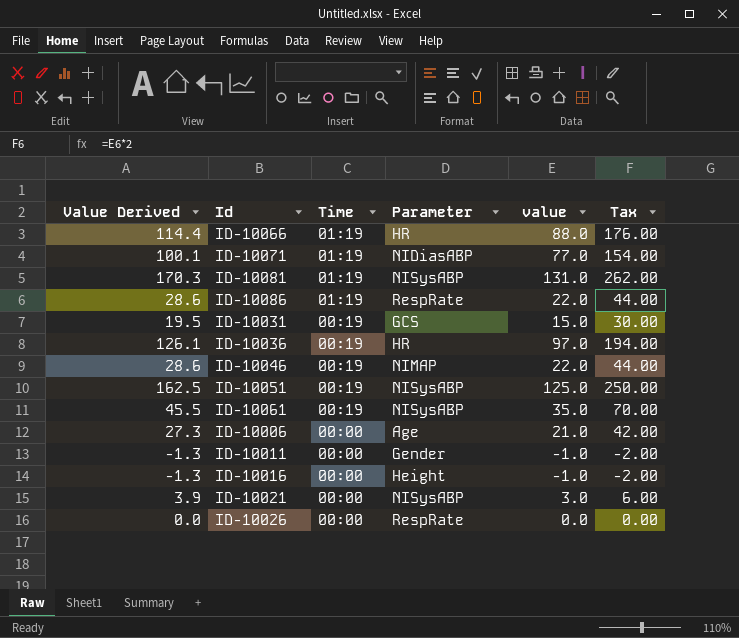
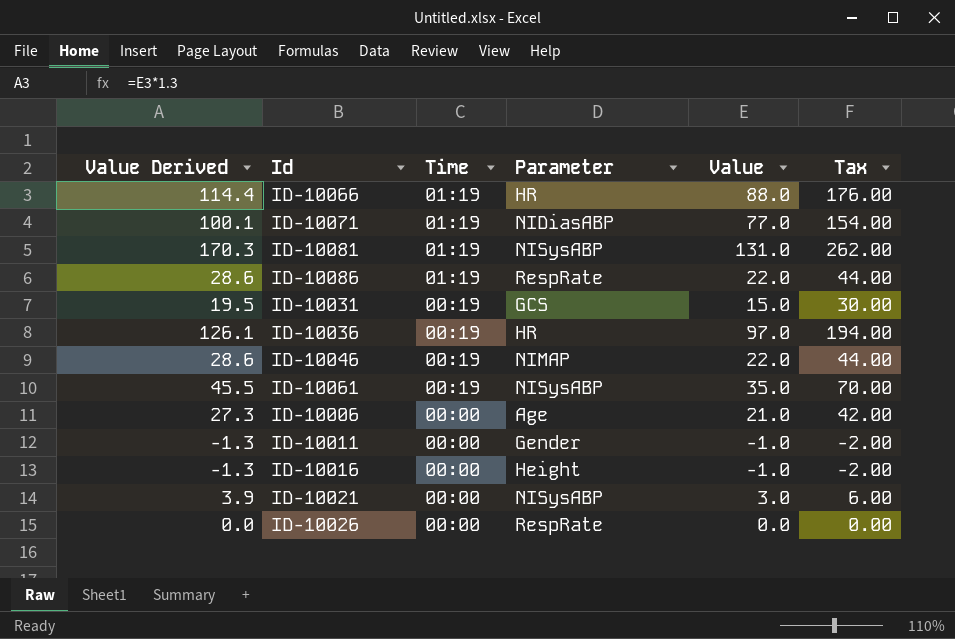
column name: value -> Value
row ID-10051: 162.5 | 00:19 | NISysABP | 125.0 | 250.00 -> none

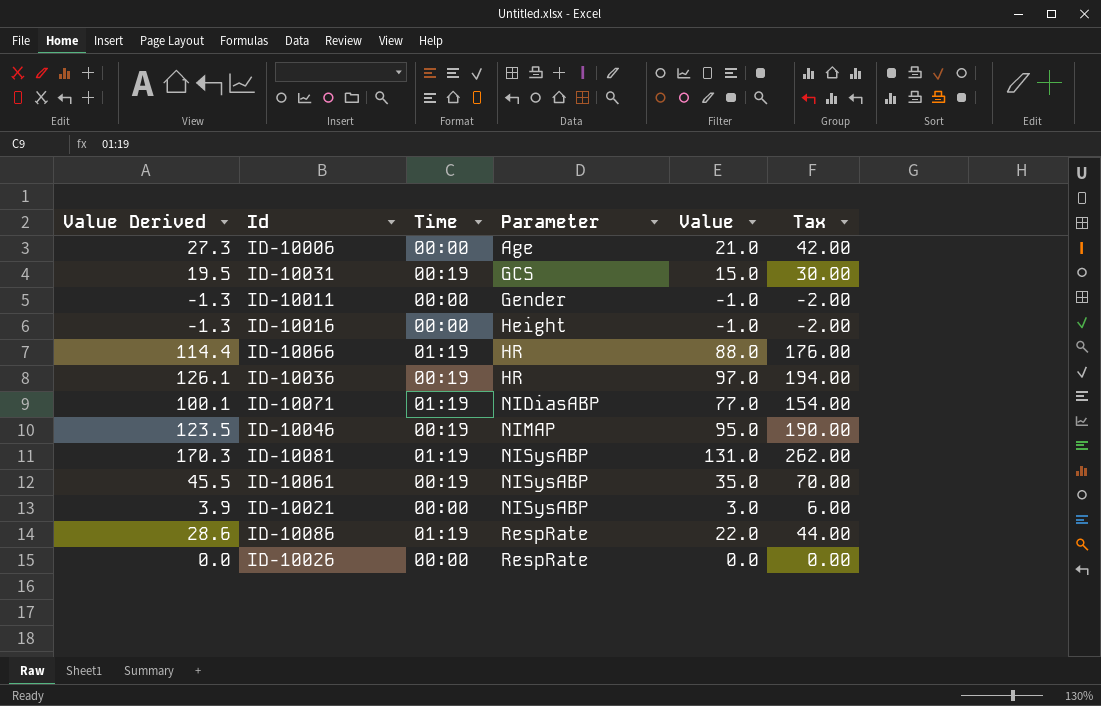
row order: Time descending -> Parameter ascending
ID-10046 | Value Derived: 28.6 -> 123.5
ID-10046 | Value: 22.0 -> 95.0
ID-10046 | Tax: 44.00 -> 190.00

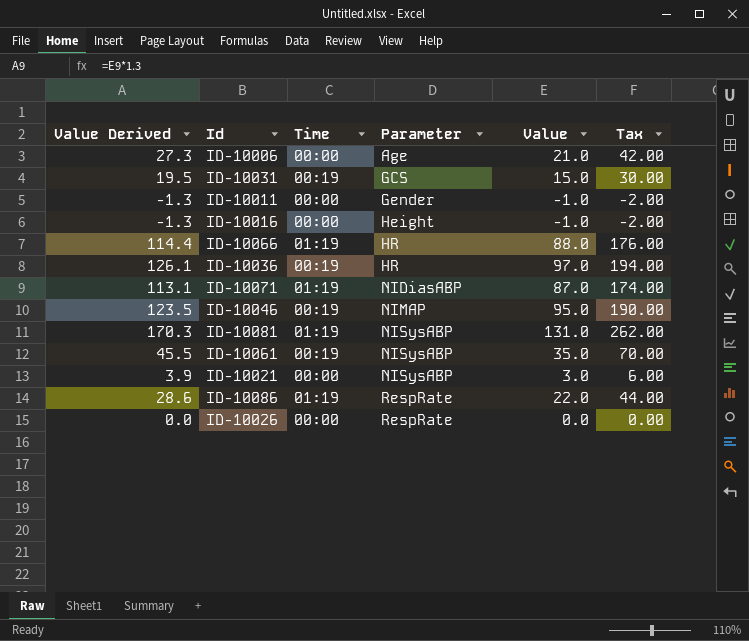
ID-10071 | Value Derived: 100.1 -> 113.1
ID-10071 | Value: 77.0 -> 87.0
ID-10071 | Tax: 154.00 -> 174.00

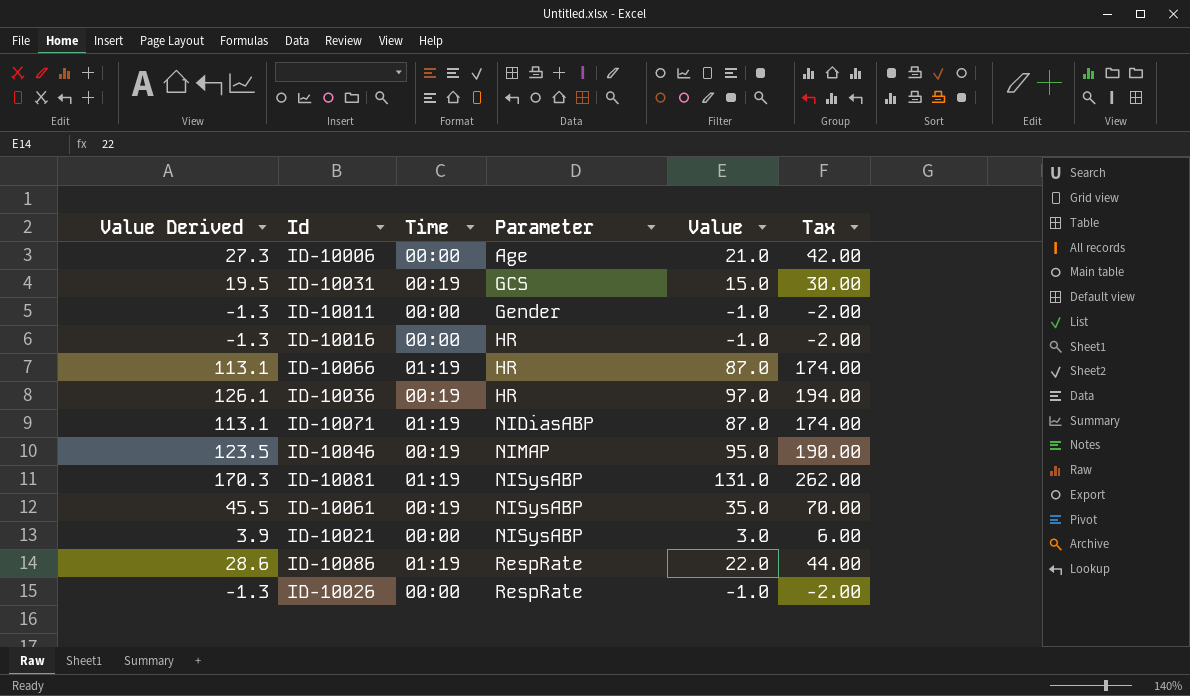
ID-10016 | Parameter: Height -> HR
ID-10066 | Value Derived: 114.4 -> 113.1
ID-10066 | Value: 88.0 -> 87.0
ID-10066 | Tax: 176.00 -> 174.00
ID-10026 | Value Derived: 0.0 -> -1.3
ID-10026 | Value: 0.0 -> -1.0
ID-10026 | Tax: 0.00 -> -2.00

